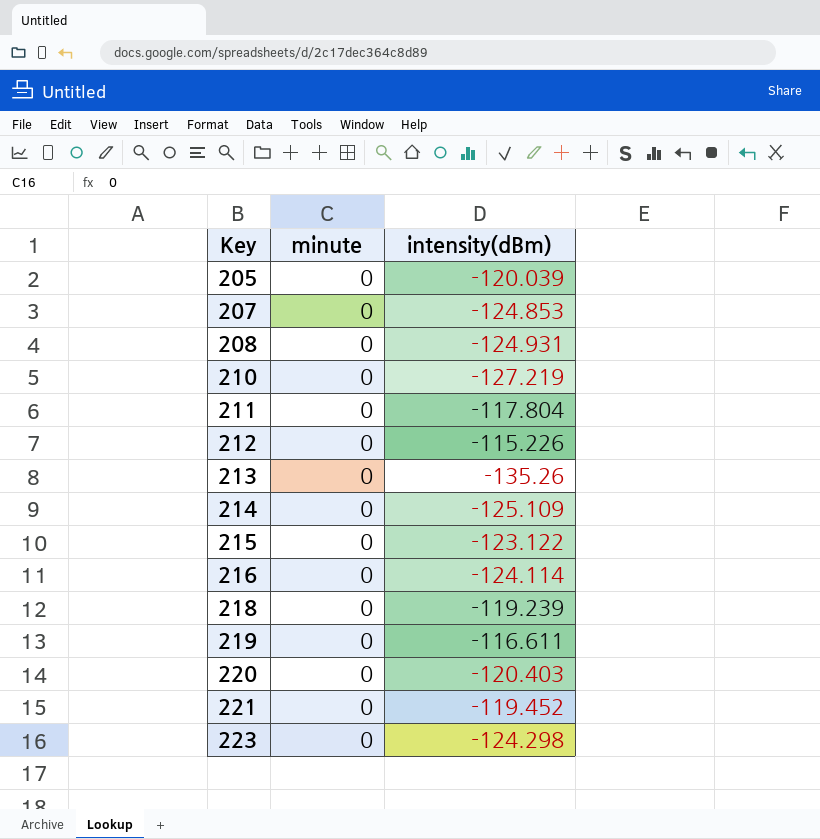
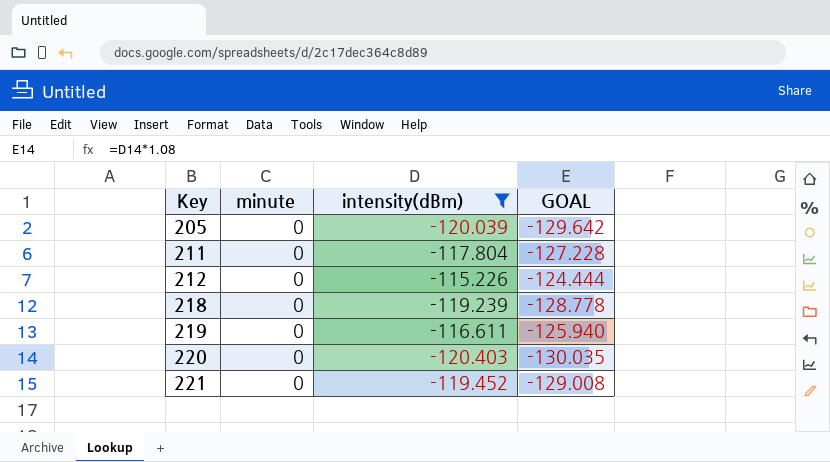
filter: none -> intensity(dBm) >= -120.403
column GOAL | formula: none -> [intensity(dBm)] * 1.08

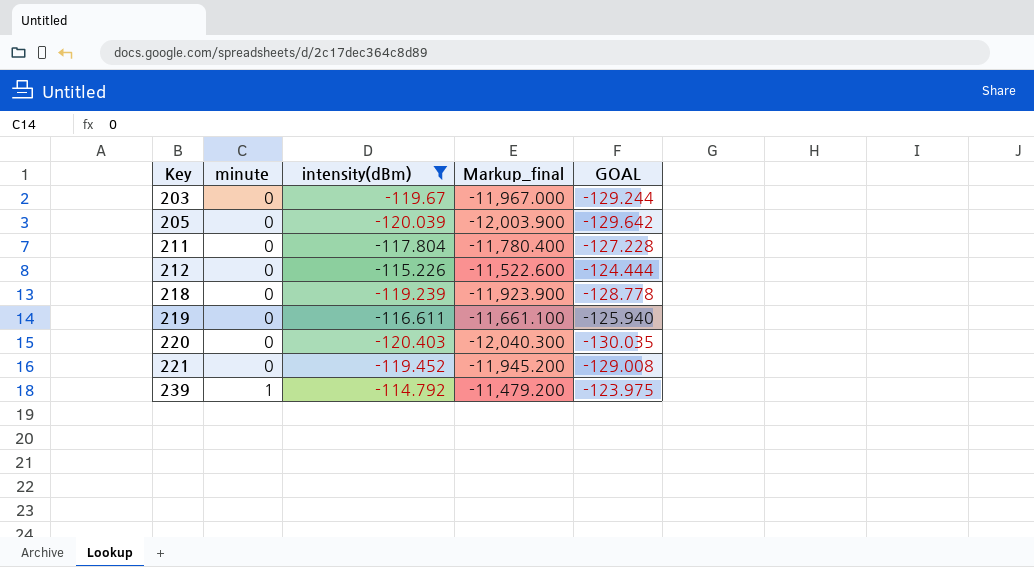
column Markup_final | formula: none -> [intensity(dBm)] * 100
row 203: none -> 0 | -119.67 | -11,967.000 | -129.244
row 239: none -> 1 | -114.792 | -11,479.200 | -123.975

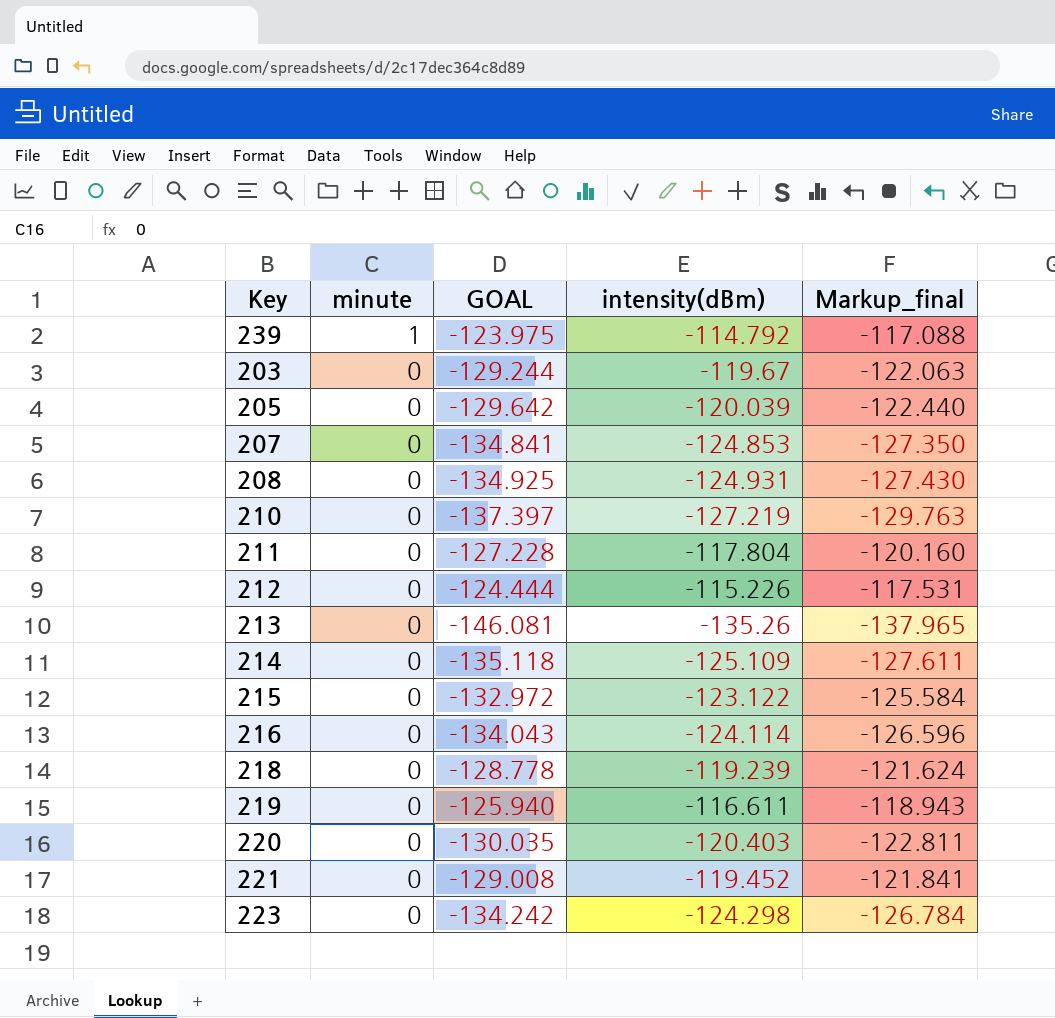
filter: intensity(dBm) >= -120.403 -> none
row order: Key ascending -> minute descending
column GOAL | position: 5 -> 3
column Markup_final | formula: [intensity(dBm)] * 100 -> [intensity(dBm)] * 1.02

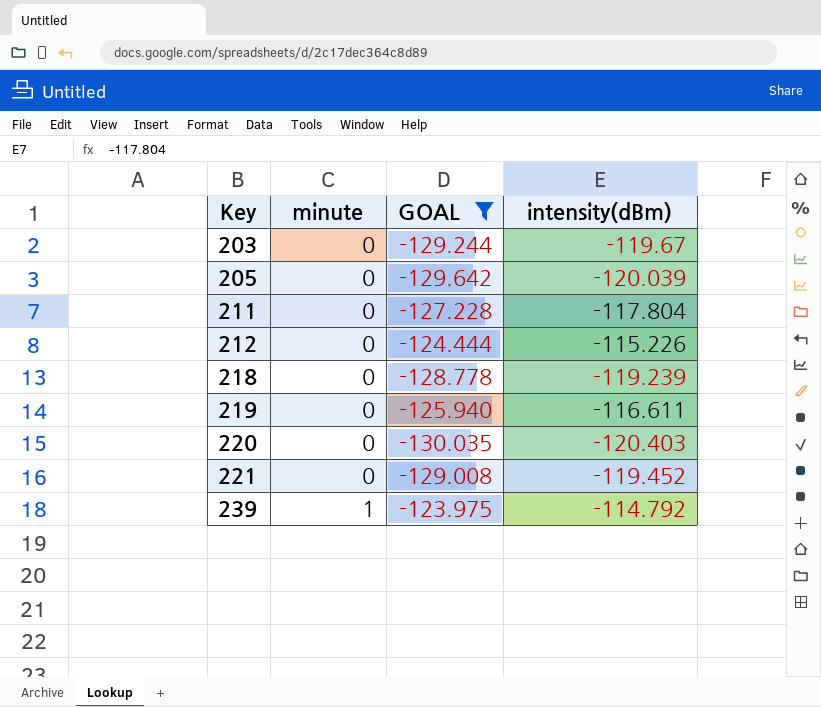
filter: none -> GOAL >= -130.035
row order: minute descending -> Key ascending
column Markup_final | formula: [intensity(dBm)] * 1.02 -> none

